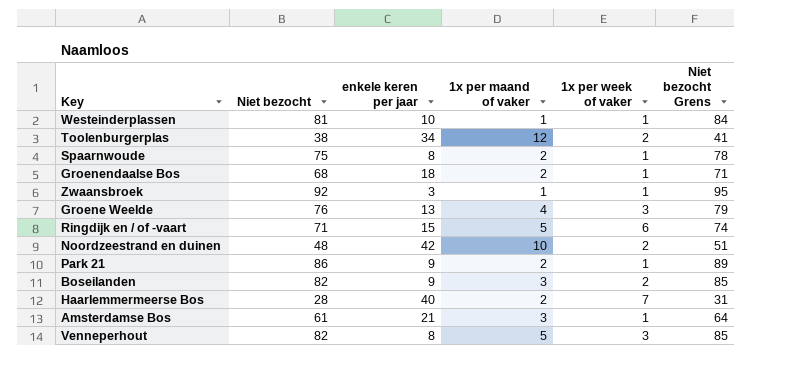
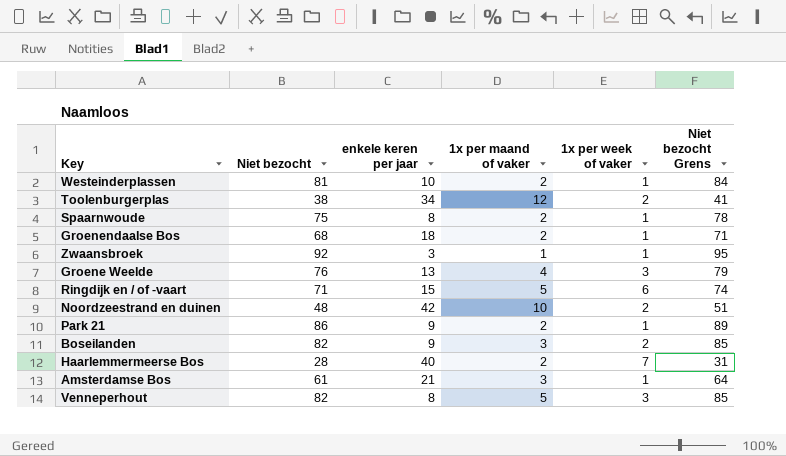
Westeinderplassen | 1x per maand of vaker: 1 -> 2

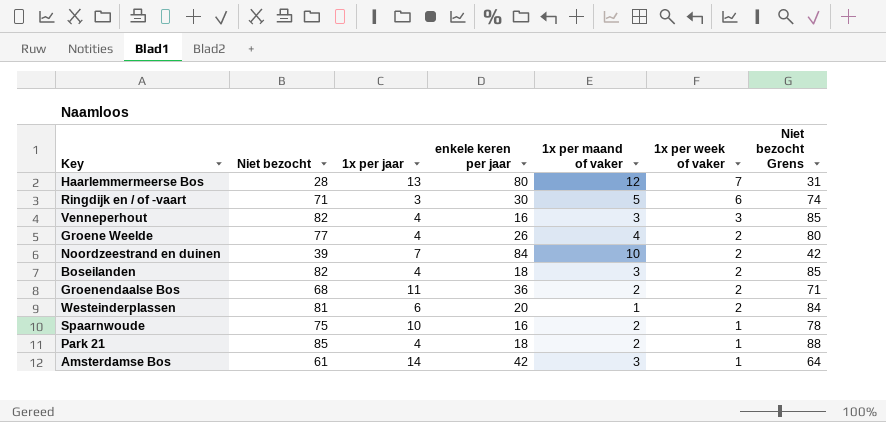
row order: none -> 1x per week of vaker descending
column 1x per jaar | position: none -> 3
row Toolenburgerplas: 38 | 34 | 12 | 2 | 41 -> none
row Zwaansbroek: 92 | 3 | 1 | 1 | 95 -> none
Haarlemmermeerse Bos | enkele keren per jaar: 40 -> 80
Haarlemmermeerse Bos | 1x per maand of vaker: 2 -> 12
Ringdijk en / of -vaart | enkele keren per jaar: 15 -> 30
Venneperhout | enkele keren per jaar: 8 -> 16
Venneperhout | 1x per maand of vaker: 5 -> 3
Groene Weelde | Niet bezocht: 76 -> 77
Groene Weelde | enkele keren per jaar: 13 -> 26
Groene Weelde | 1x per week of vaker: 3 -> 2
Groene Weelde | Niet bezocht Grens: 79 -> 80
Noordzeestrand en duinen | Niet bezocht: 48 -> 39
Noordzeestrand en duinen | enkele keren per jaar: 42 -> 84
Noordzeestrand en duinen | Niet bezocht Grens: 51 -> 42
Boseilanden | enkele keren per jaar: 9 -> 18
Groenendaalse Bos | enkele keren per jaar: 18 -> 36
Groenendaalse Bos | 1x per week of vaker: 1 -> 2
Westeinderplassen | enkele keren per jaar: 10 -> 20
Westeinderplassen | 1x per maand of vaker: 2 -> 1
Westeinderplassen | 1x per week of vaker: 1 -> 2
Spaarnwoude | enkele keren per jaar: 8 -> 16
Park 21 | Niet bezocht: 86 -> 85
Park 21 | enkele keren per jaar: 9 -> 18
Park 21 | Niet bezocht Grens: 89 -> 88
Amsterdamse Bos | enkele keren per jaar: 21 -> 42

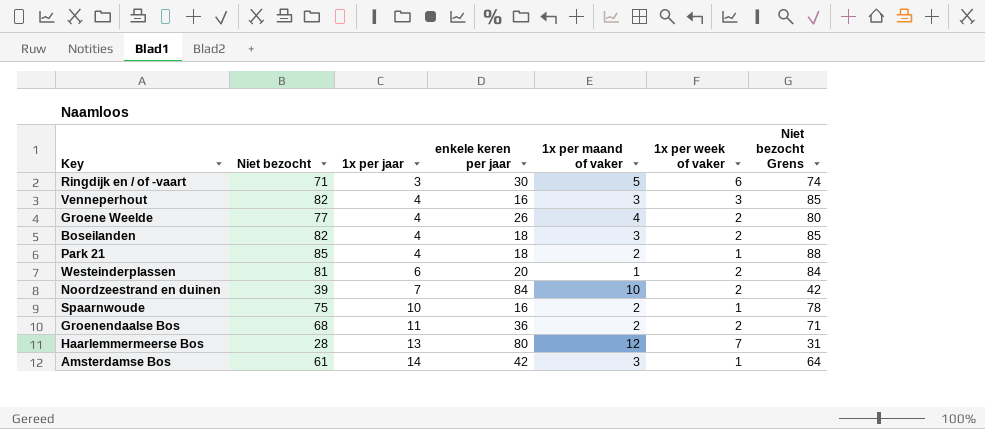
row order: 1x per week of vaker descending -> 1x per jaar ascending

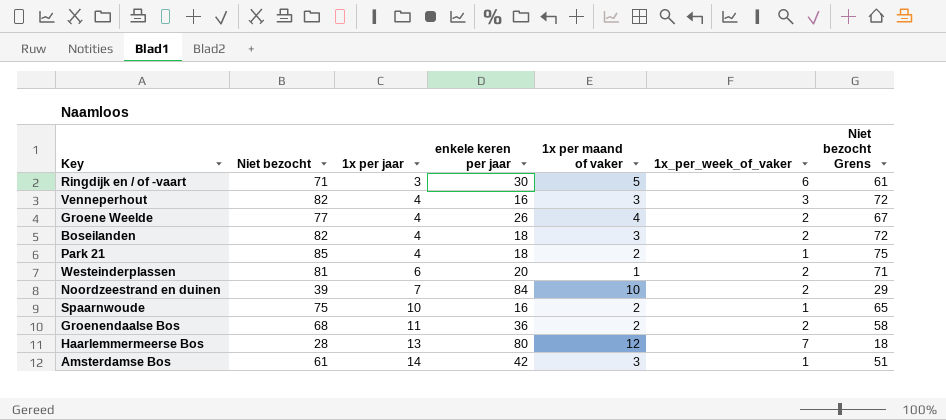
column name: 1x per week of vaker -> 1x_per_week_of_vaker
column Niet bezocht Grens | formula: [Niet bezocht] + 3 -> [Niet bezocht] - 10

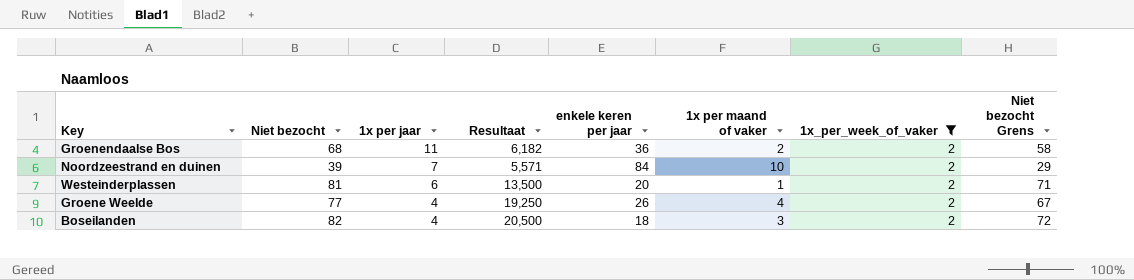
filter: none -> 1x_per_week_of_vaker = 2
row order: 1x per jaar ascending -> 1x per jaar descending
column Resultaat | formula: none -> [Niet bezocht] / [1x per jaar]

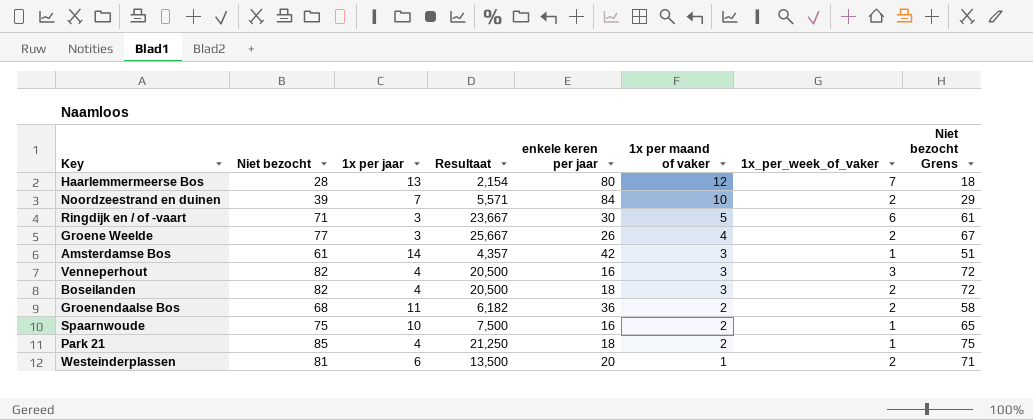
filter: 1x_per_week_of_vaker = 2 -> none
row order: 1x per jaar descending -> 1x per maand of vaker descending
Groene Weelde | 1x per jaar: 4 -> 3
Groene Weelde | Resultaat: 19,250 -> 25,667

